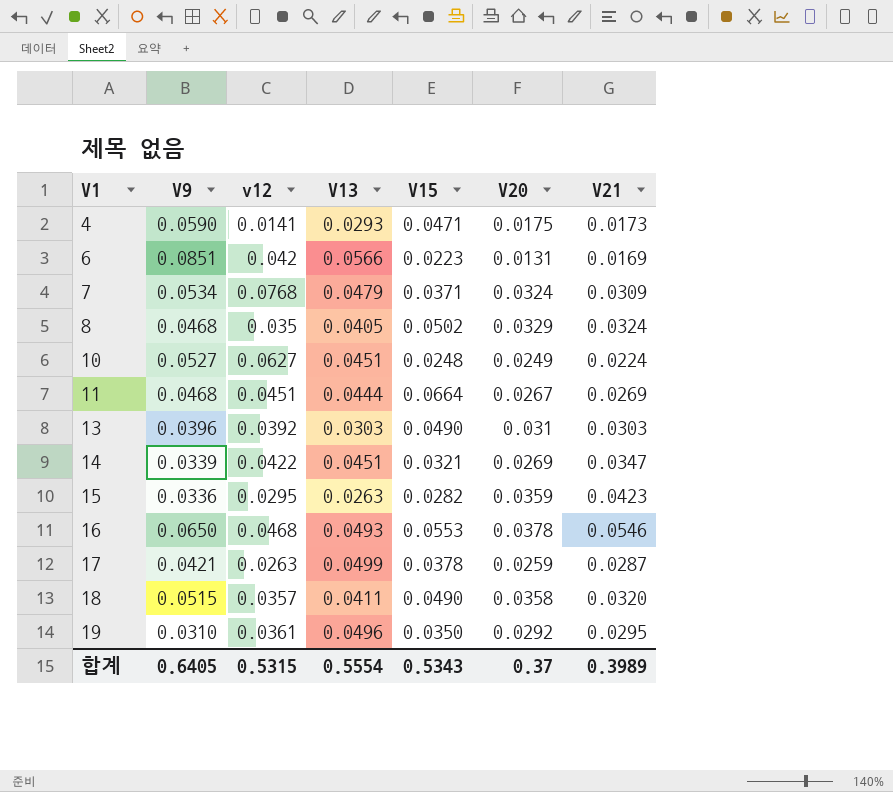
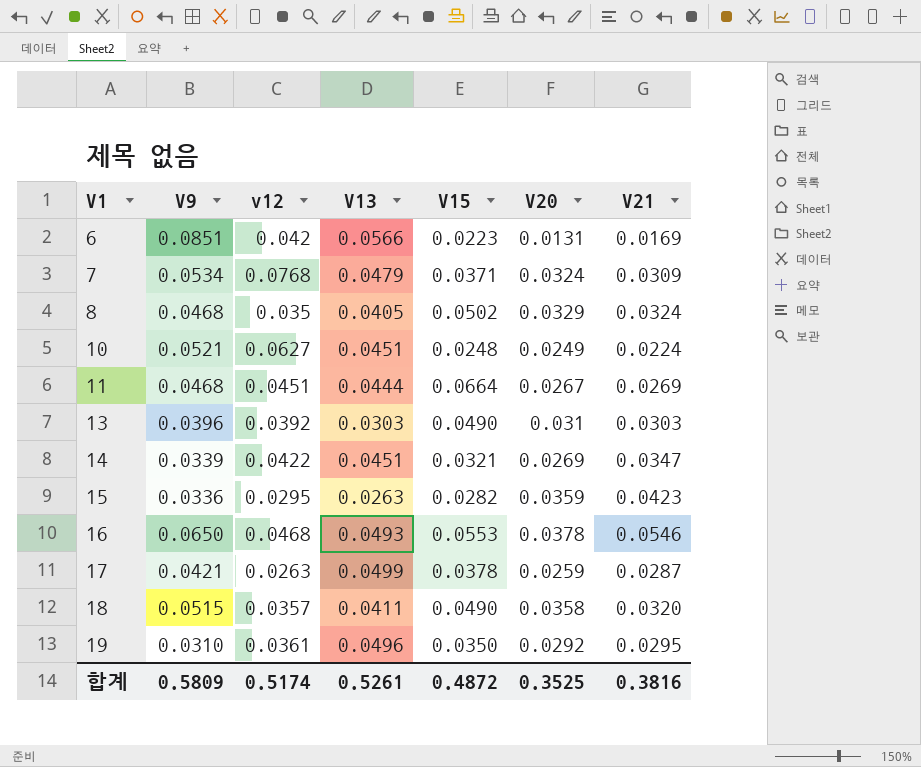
row 4: 0.0590 | 0.0141 | 0.0293 | 0.0471 | 0.0175 | 0.0173 -> none
10 | V9: 0.0527 -> 0.0521
합계 | V9: 0.6405 -> 0.5809
합계 | v12: 0.5315 -> 0.5174
합계 | V13: 0.5554 -> 0.5261
합계 | V15: 0.5343 -> 0.4872
합계 | V20: 0.37 -> 0.3525
합계 | V21: 0.3989 -> 0.3816

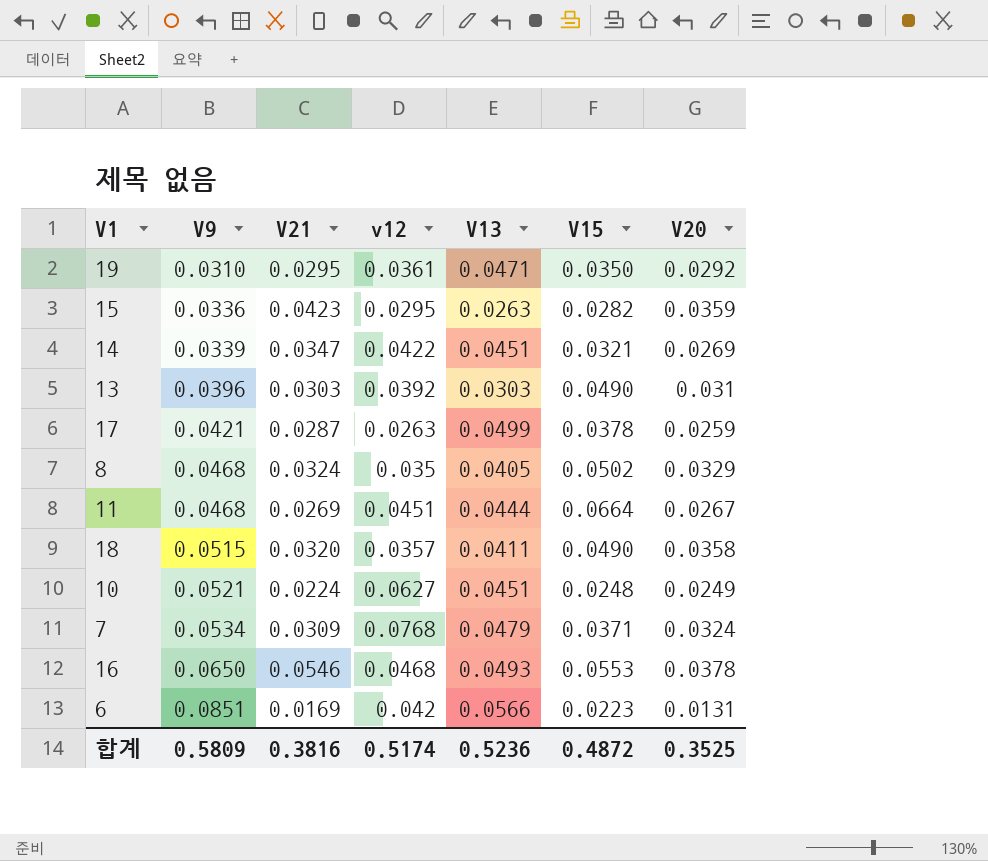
row order: V1 ascending -> V9 ascending
column V21 | position: 7 -> 3
19 | V13: 0.0496 -> 0.0471
합계 | V13: 0.5261 -> 0.5236

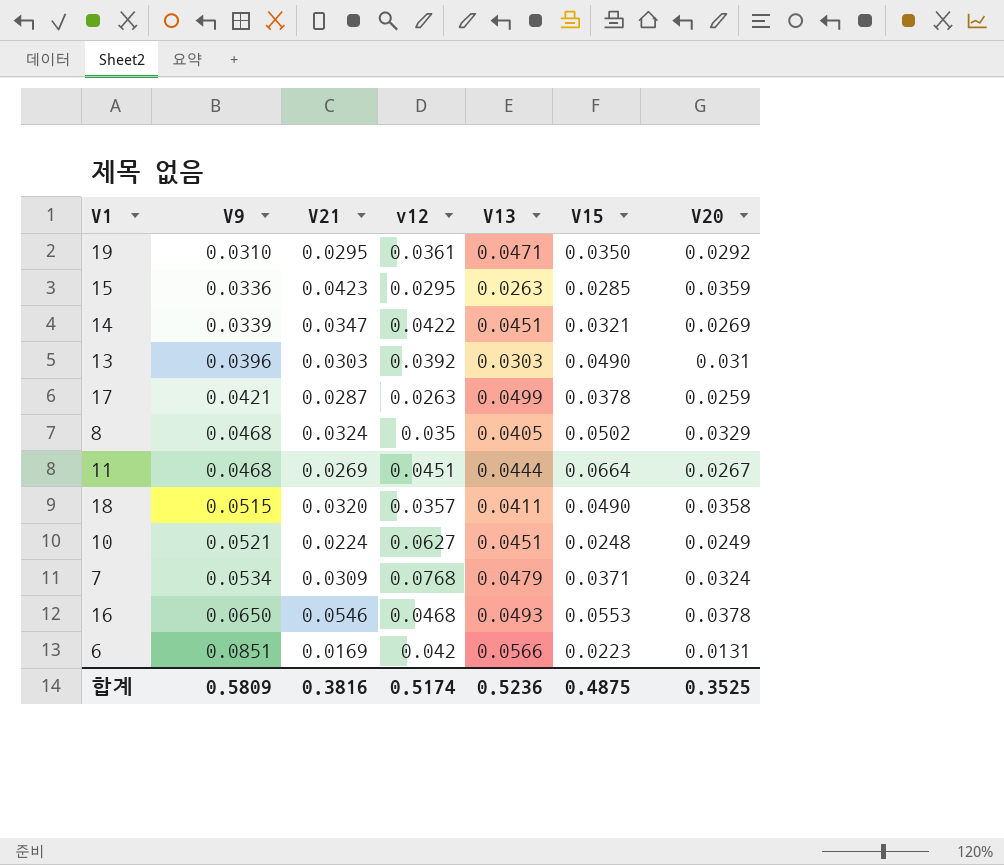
15 | V15: 0.0282 -> 0.0285
합계 | V15: 0.4872 -> 0.4875

